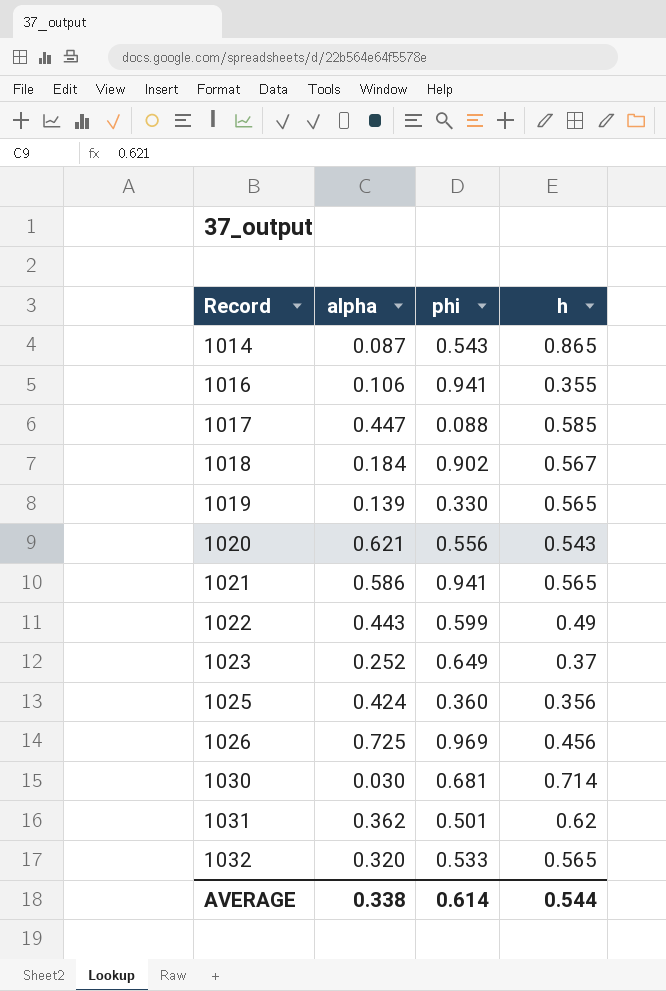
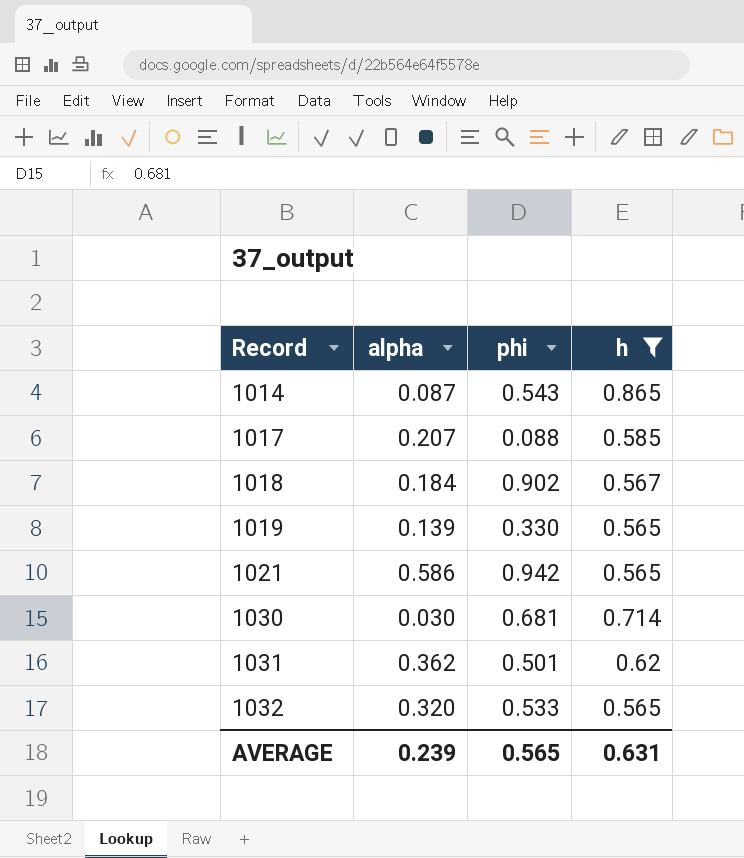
filter: none -> h >= 0.565
1017 | alpha: 0.447 -> 0.207
1021 | phi: 0.941 -> 0.942
AVERAGE | alpha: 0.338 -> 0.239
AVERAGE | phi: 0.614 -> 0.565
AVERAGE | h: 0.544 -> 0.631

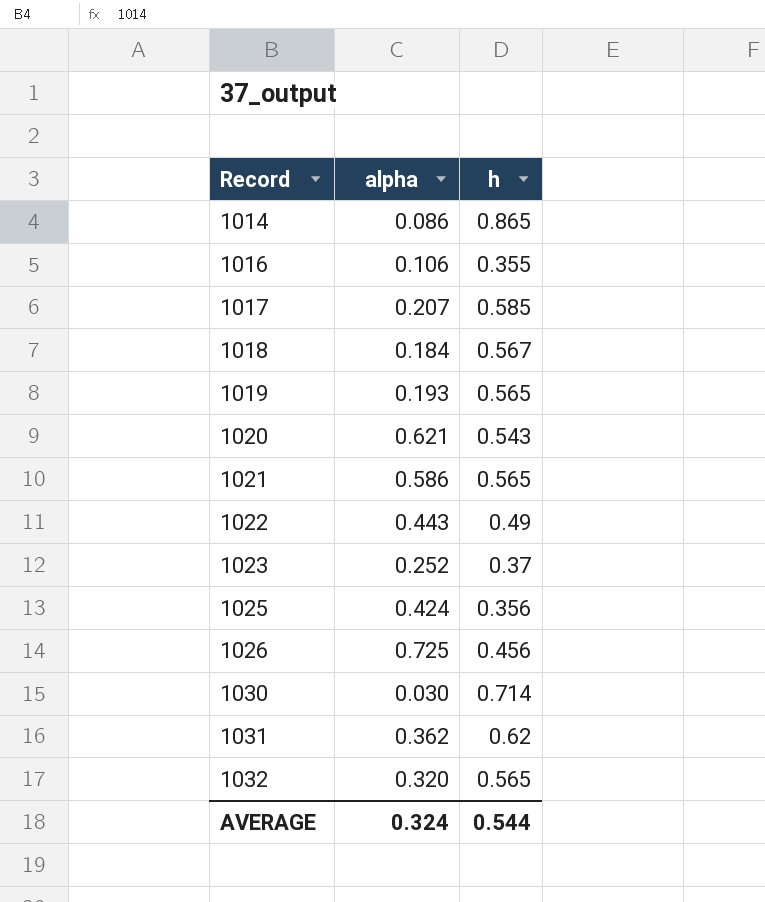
filter: h >= 0.565 -> none
column phi | position: 3 -> none
1014 | alpha: 0.087 -> 0.086
1019 | alpha: 0.139 -> 0.193
AVERAGE | alpha: 0.239 -> 0.324
AVERAGE | h: 0.631 -> 0.544

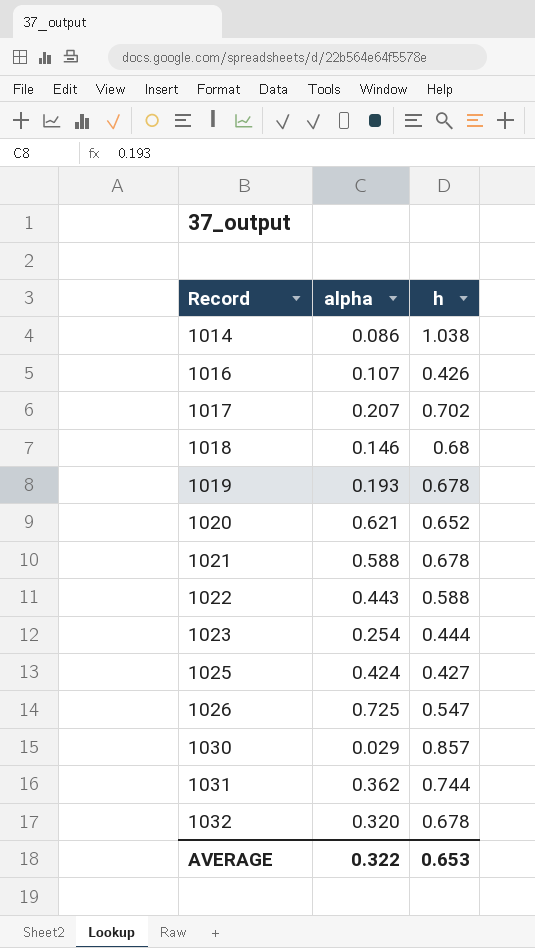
1014 | h: 0.865 -> 1.038
1016 | alpha: 0.106 -> 0.107
1016 | h: 0.355 -> 0.426
1017 | h: 0.585 -> 0.702
1018 | alpha: 0.184 -> 0.146
1018 | h: 0.567 -> 0.68
1019 | h: 0.565 -> 0.678
1020 | h: 0.543 -> 0.652
1021 | alpha: 0.586 -> 0.588
1021 | h: 0.565 -> 0.678
1022 | h: 0.49 -> 0.588
1023 | alpha: 0.252 -> 0.254
1023 | h: 0.37 -> 0.444
1025 | h: 0.356 -> 0.427
1026 | h: 0.456 -> 0.547
1030 | alpha: 0.030 -> 0.029
1030 | h: 0.714 -> 0.857
1031 | h: 0.62 -> 0.744
1032 | h: 0.565 -> 0.678
AVERAGE | alpha: 0.324 -> 0.322
AVERAGE | h: 0.544 -> 0.653

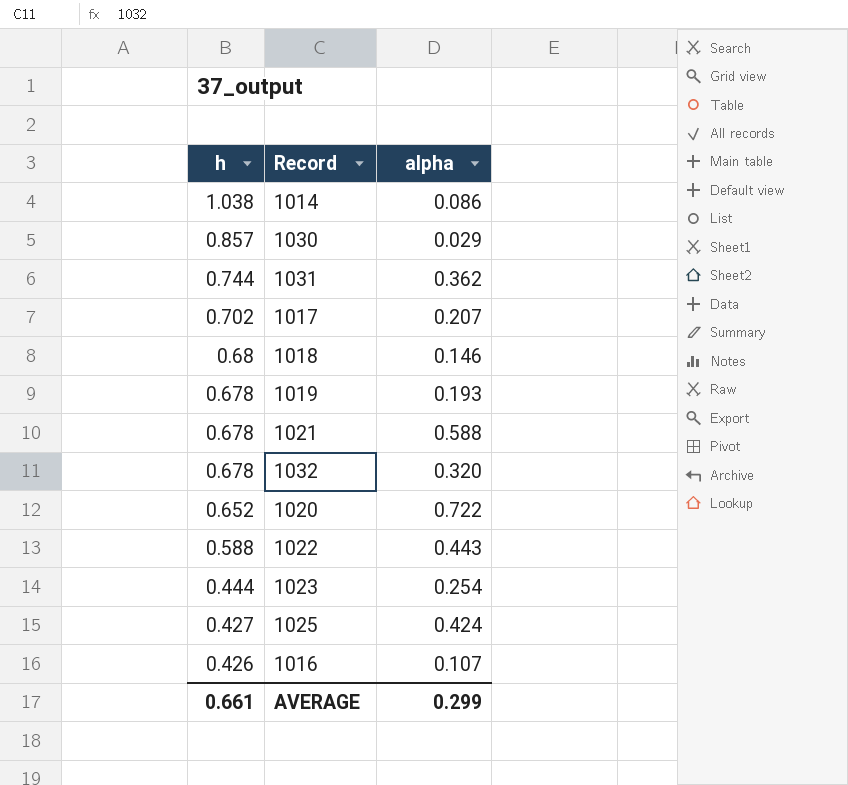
row order: Record ascending -> h descending
column h | position: 3 -> 1
row 1026: 0.725 | 0.547 -> none
1020 | alpha: 0.621 -> 0.722
AVERAGE | h: 0.653 -> 0.661
AVERAGE | alpha: 0.322 -> 0.299

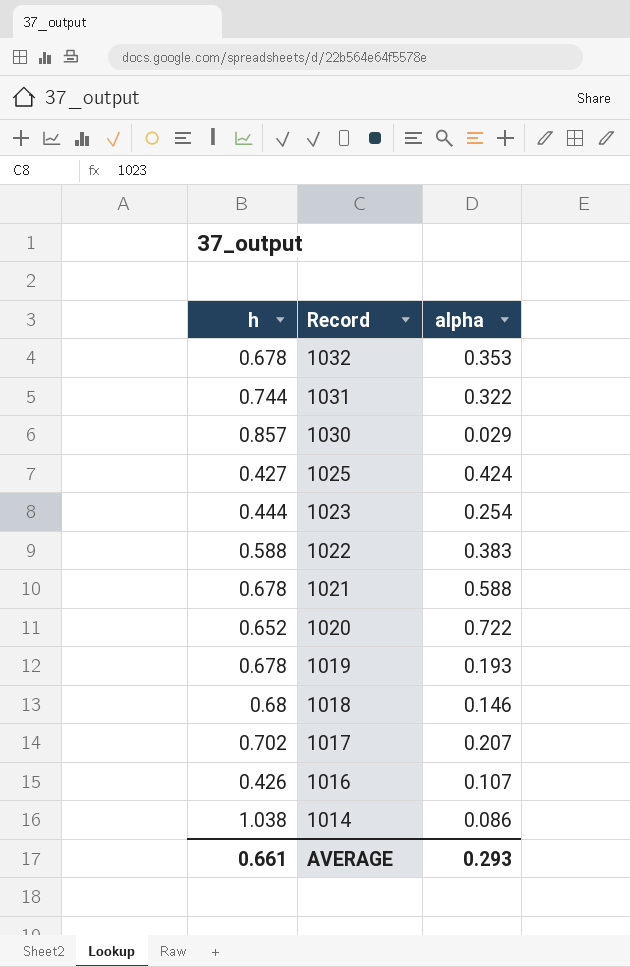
row order: h descending -> Record descending
1032 | alpha: 0.320 -> 0.353
1031 | alpha: 0.362 -> 0.322
1022 | alpha: 0.443 -> 0.383
AVERAGE | alpha: 0.299 -> 0.293

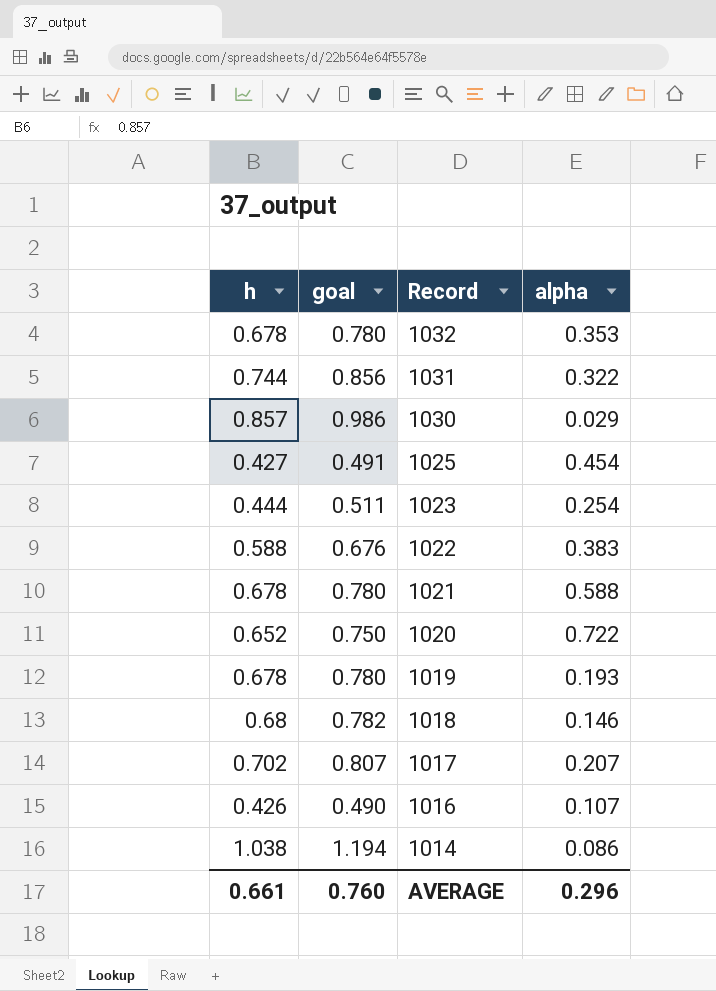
column goal | formula: none -> [h] * 1.15
1025 | alpha: 0.424 -> 0.454
AVERAGE | alpha: 0.293 -> 0.296

